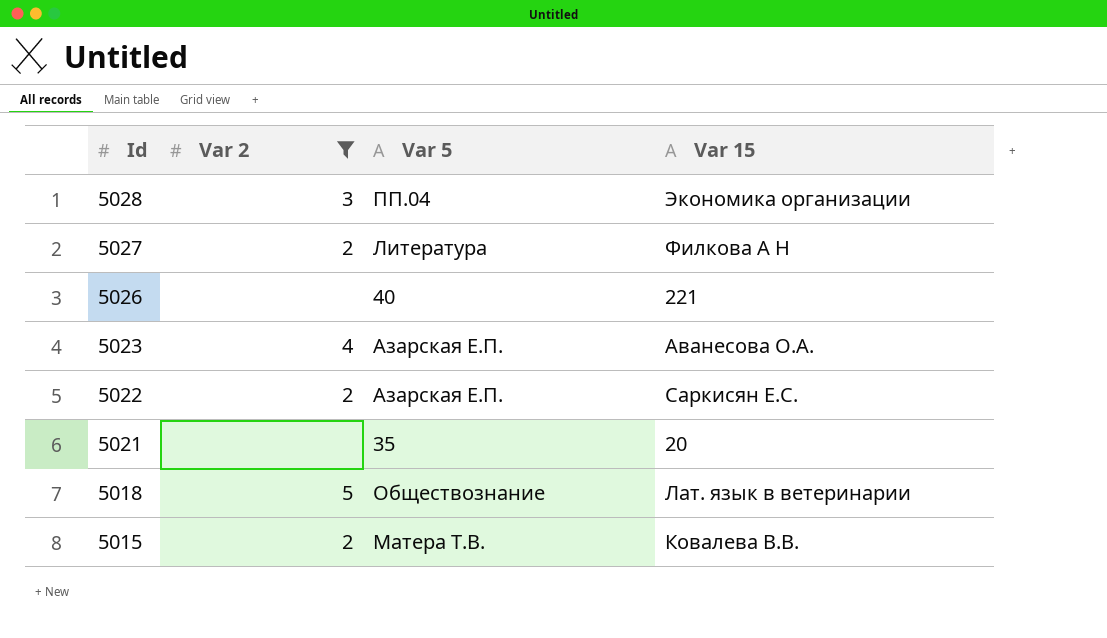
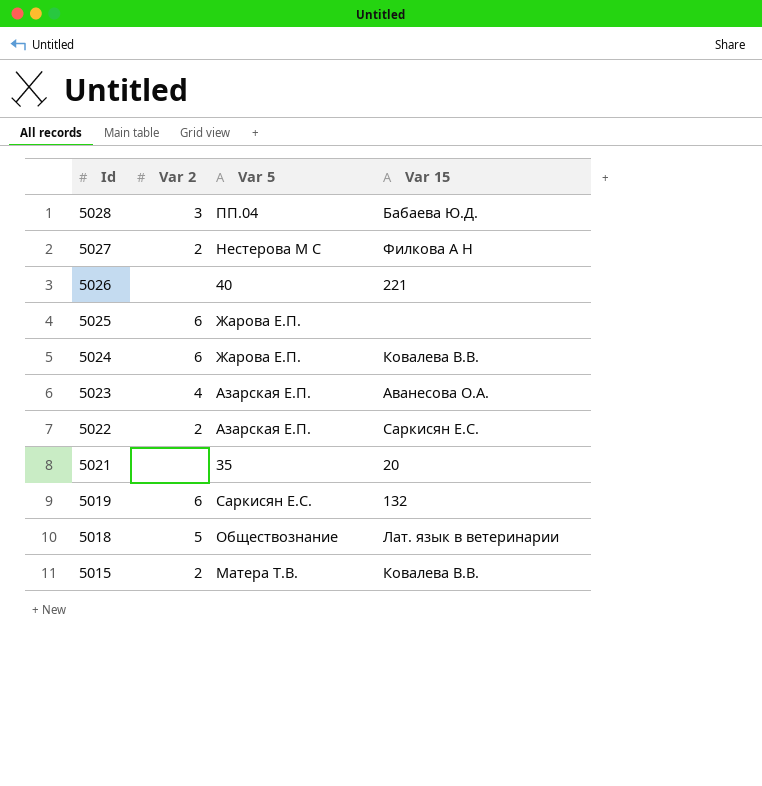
filter: Var 2 != 6 -> none
5028 | Var 15: Экономика организации -> Бабаева Ю.Д.
5027 | Var 5: Литература -> Нестерова М С

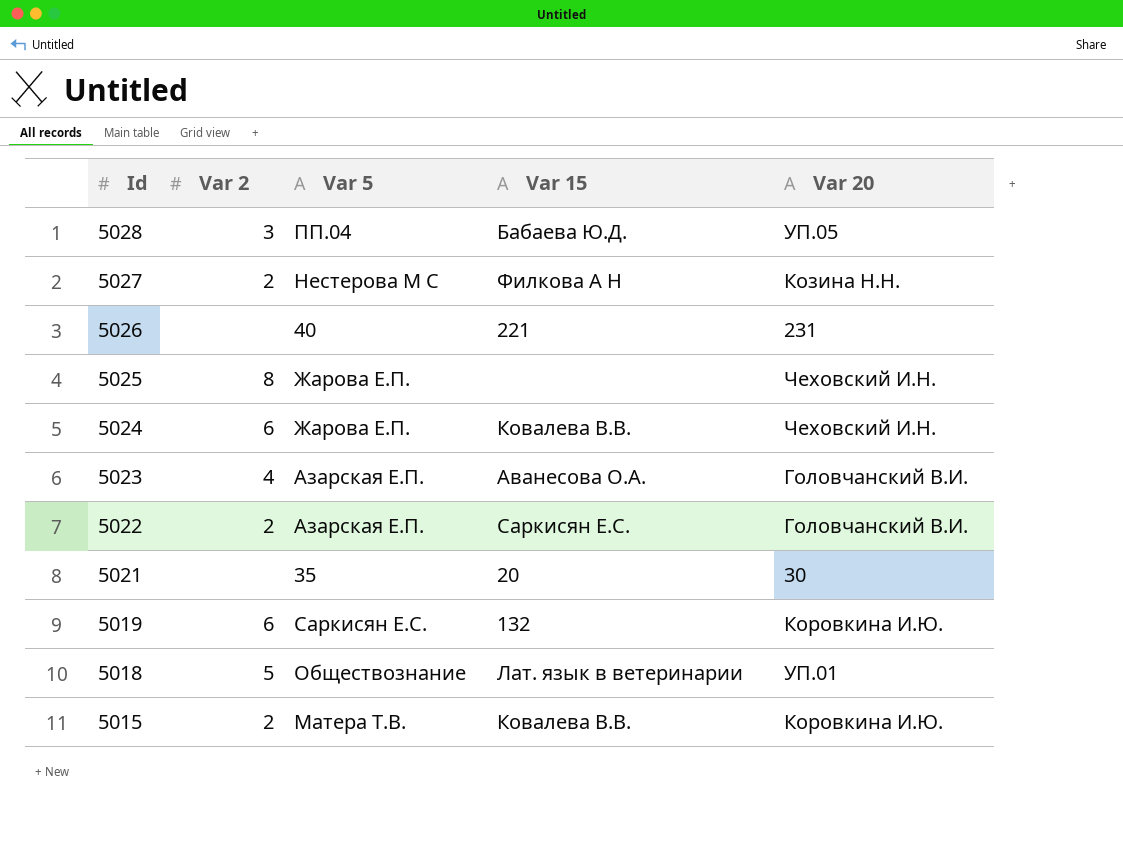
column Var 20 | position: none -> 5
5025 | Var 2: 6 -> 8

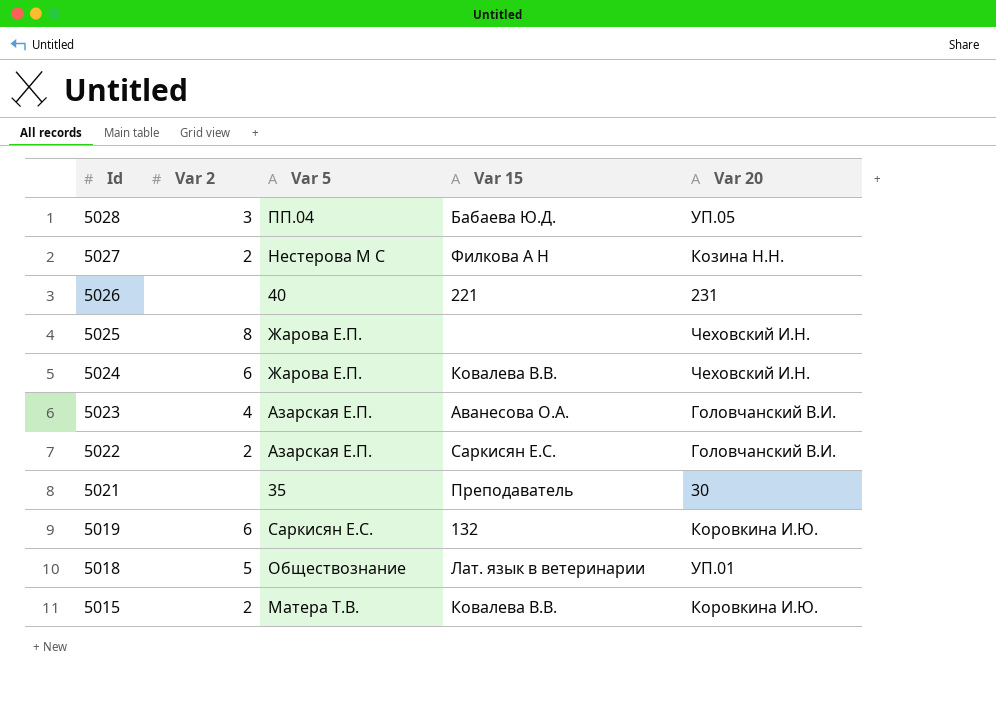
5021 | Var 15: 20 -> Преподаватель

